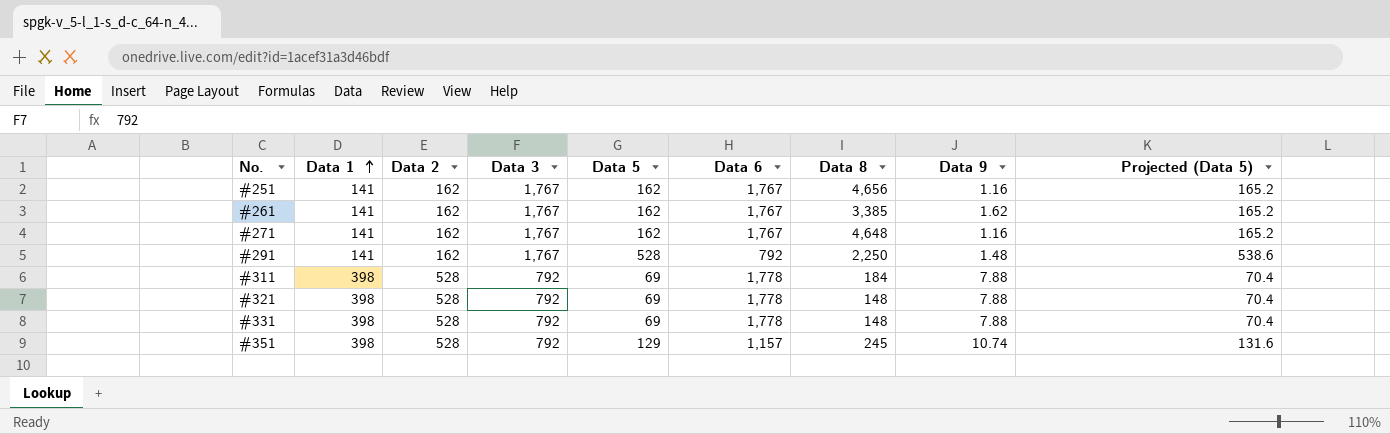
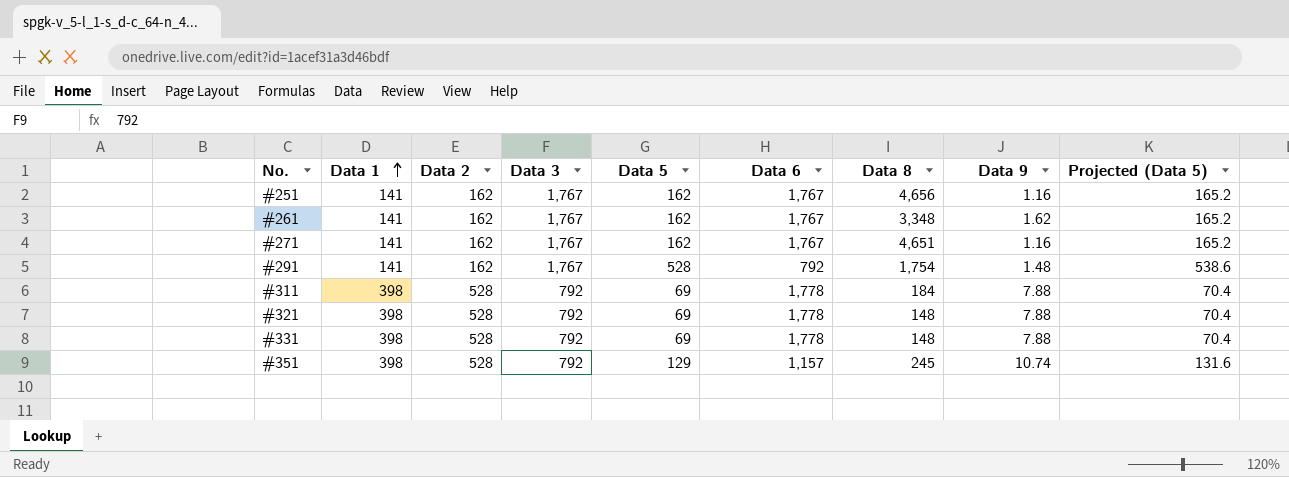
#261 | Data 8: 3,385 -> 3,348
#271 | Data 8: 4,648 -> 4,651
#291 | Data 8: 2,250 -> 1,754

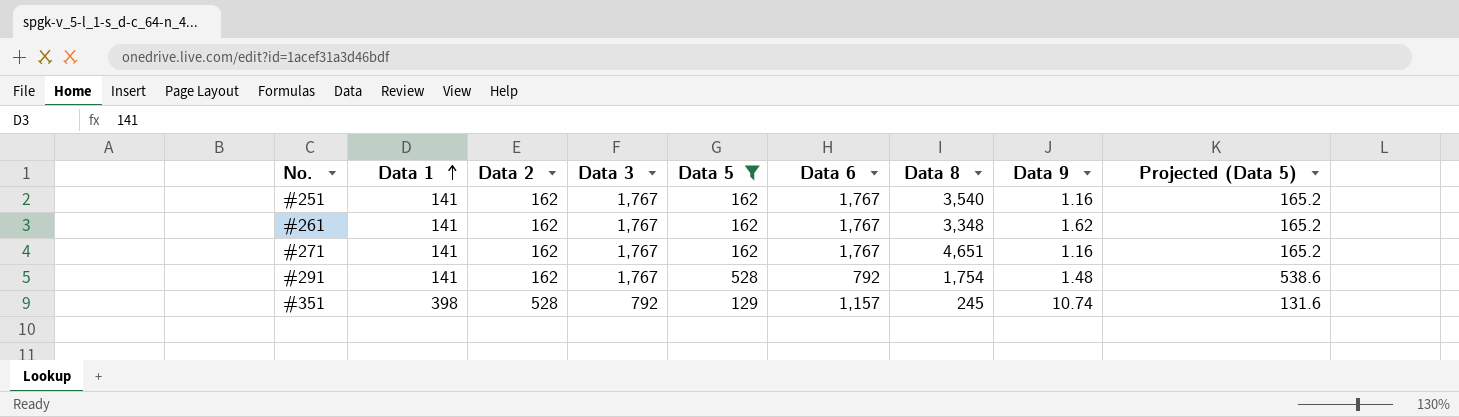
filter: none -> Data 5 != 69
#251 | Data 8: 4,656 -> 3,540

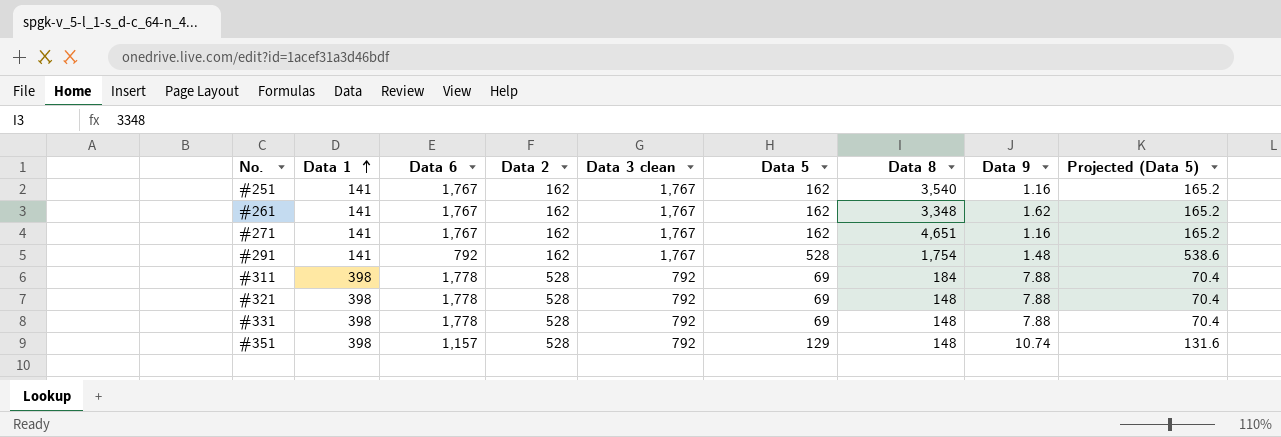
filter: Data 5 != 69 -> none
column Data 6 | position: 6 -> 3
column name: Data 3 -> Data 3 clean
#351 | Data 8: 245 -> 148

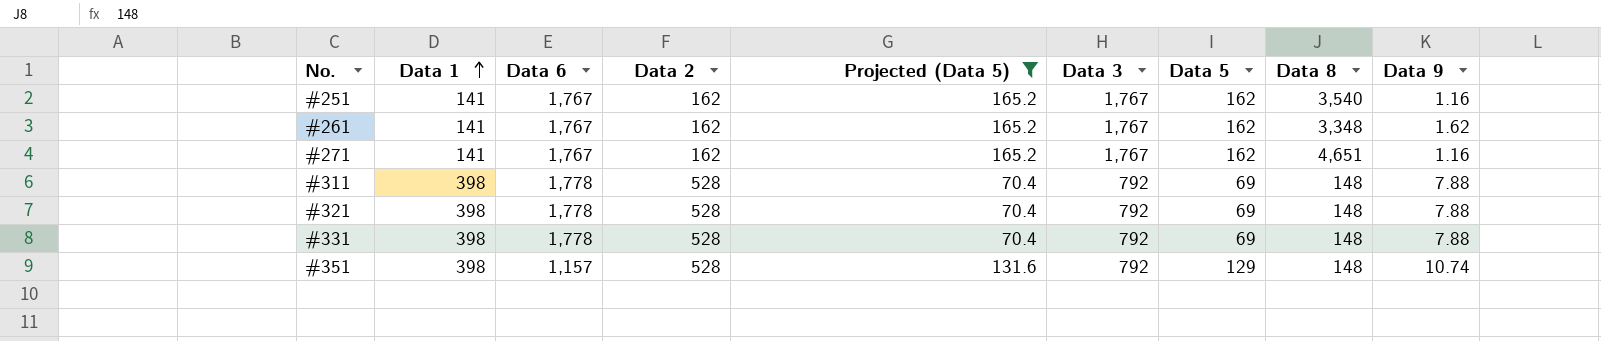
filter: none -> Projected (Data 5) != 538.6
column Projected (Data 5) | position: 9 -> 5
column name: Data 3 clean -> Data 3
#311 | Data 8: 184 -> 148

